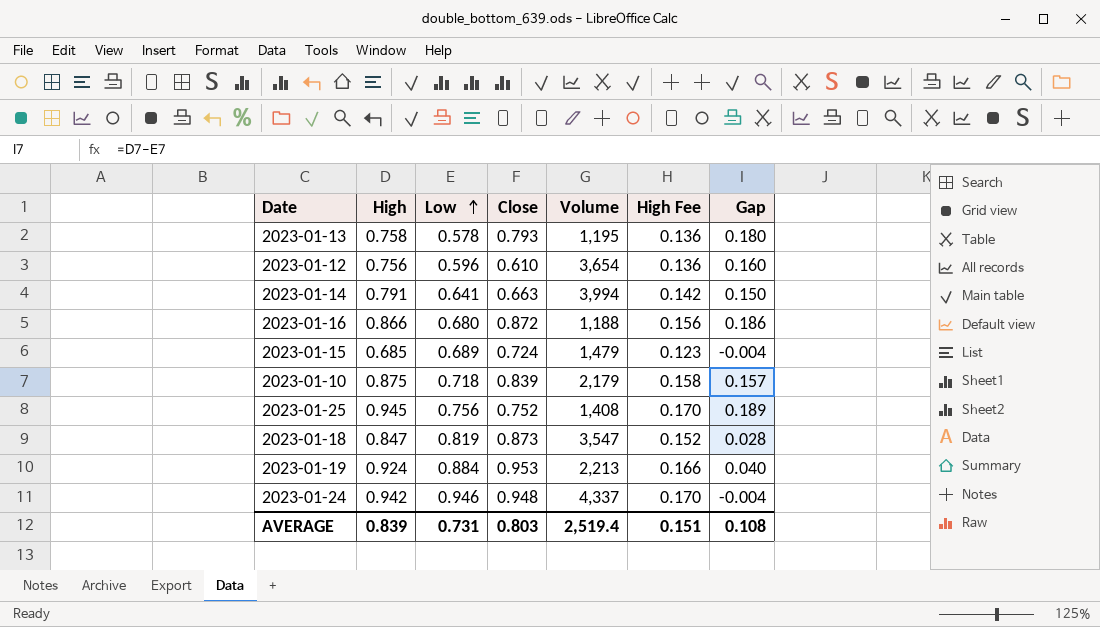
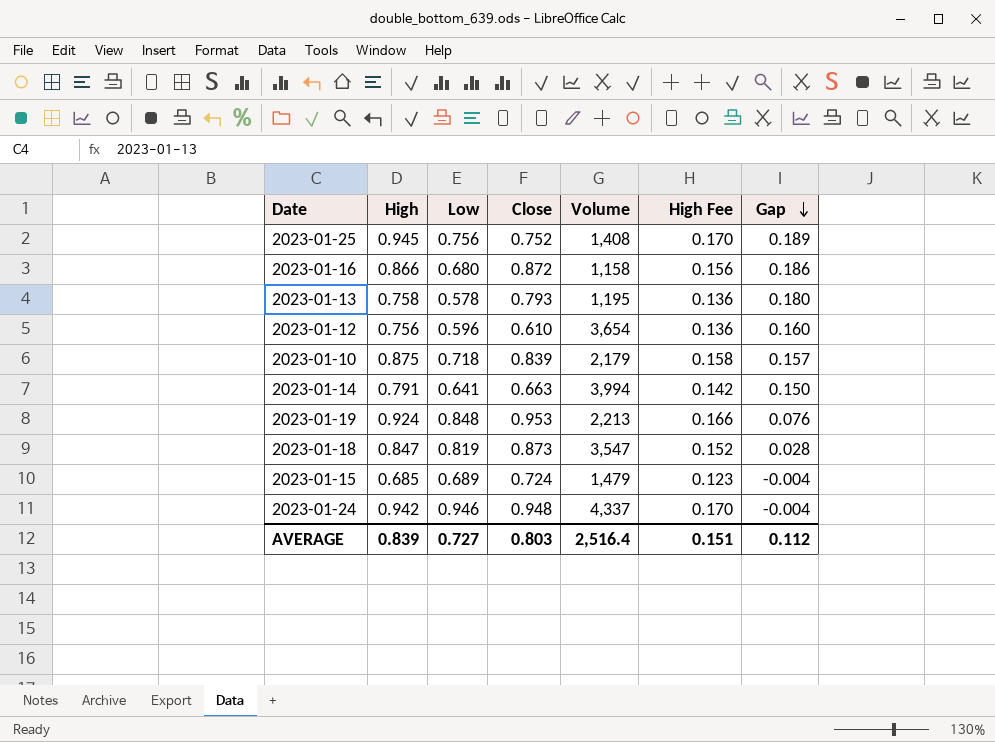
row order: Low ascending -> Gap descending
2023-01-16 | Volume: 1,188 -> 1,158
2023-01-19 | Low: 0.884 -> 0.848
2023-01-19 | Gap: 0.040 -> 0.076
AVERAGE | Low: 0.731 -> 0.727
AVERAGE | Volume: 2,519.4 -> 2,516.4
AVERAGE | Gap: 0.108 -> 0.112

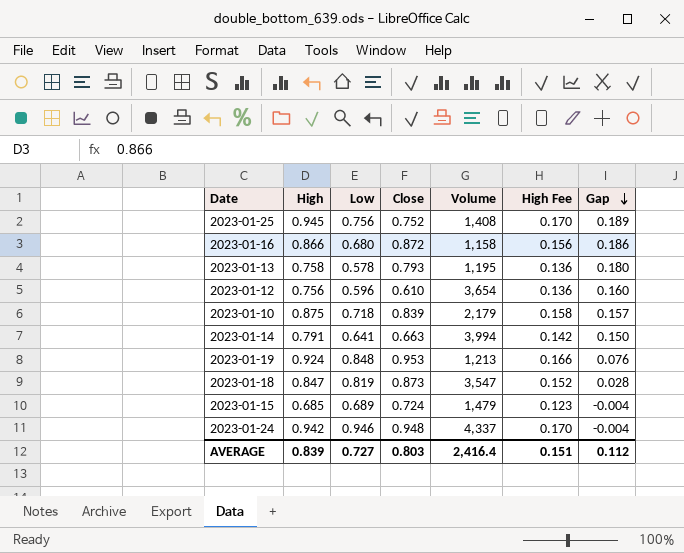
2023-01-19 | Volume: 2,213 -> 1,213
AVERAGE | Volume: 2,516.4 -> 2,416.4

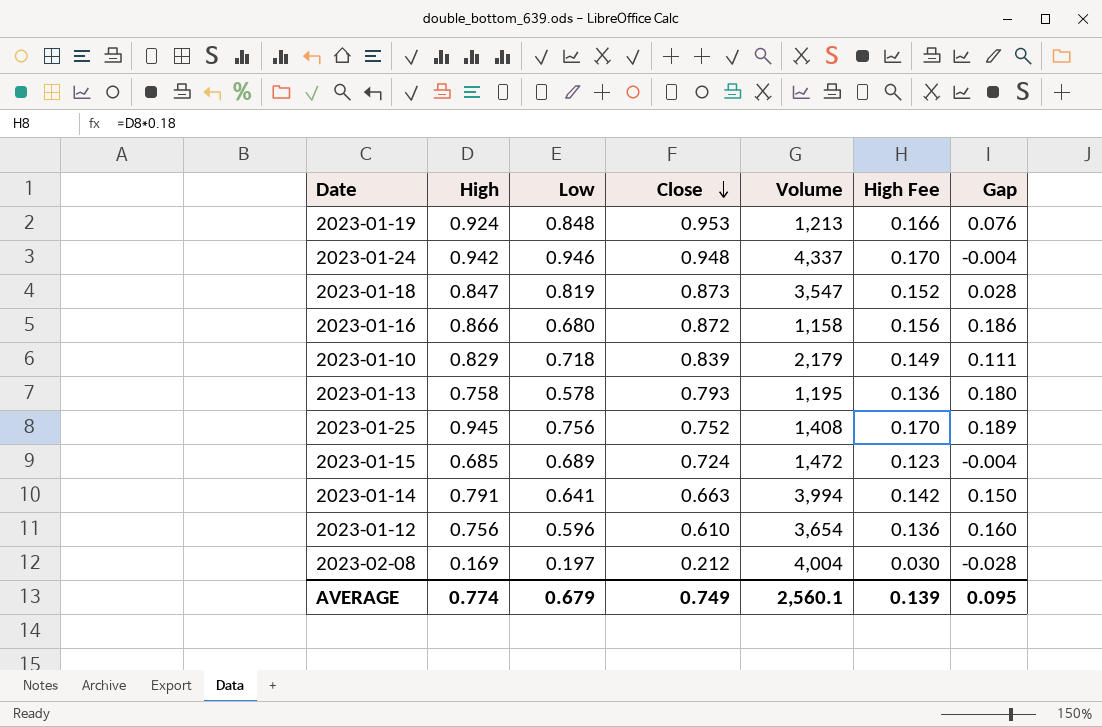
row order: Gap descending -> Close descending
2023-01-10 | High: 0.875 -> 0.829
2023-01-10 | High Fee: 0.158 -> 0.149
2023-01-10 | Gap: 0.157 -> 0.111
2023-01-15 | Volume: 1,479 -> 1,472
row 2023-02-08: none -> 0.169 | 0.197 | 0.212 | 4,004 | 0.030 | -0.028
AVERAGE | High: 0.839 -> 0.774
AVERAGE | Low: 0.727 -> 0.679
AVERAGE | Close: 0.803 -> 0.749
AVERAGE | Volume: 2,416.4 -> 2,560.1
AVERAGE | High Fee: 0.151 -> 0.139
AVERAGE | Gap: 0.112 -> 0.095

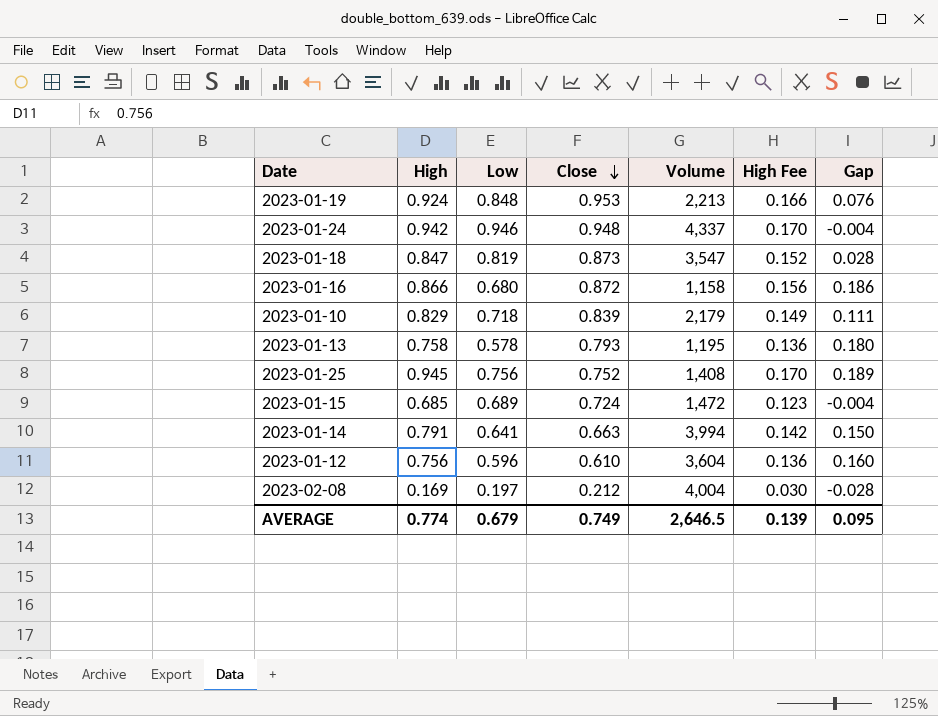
2023-01-19 | Volume: 1,213 -> 2,213
2023-01-12 | Volume: 3,654 -> 3,604
AVERAGE | Volume: 2,560.1 -> 2,646.5

